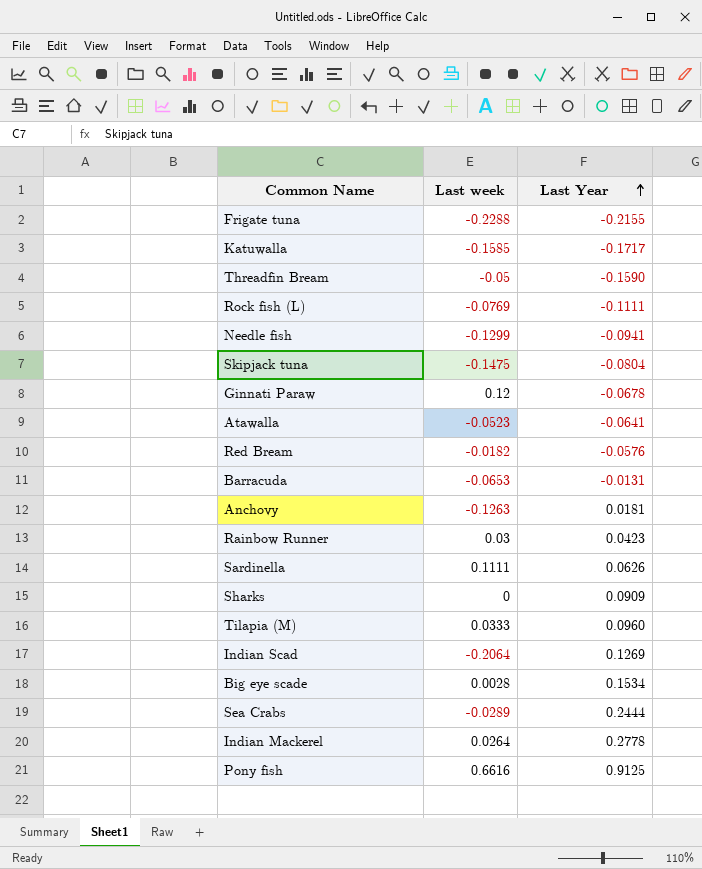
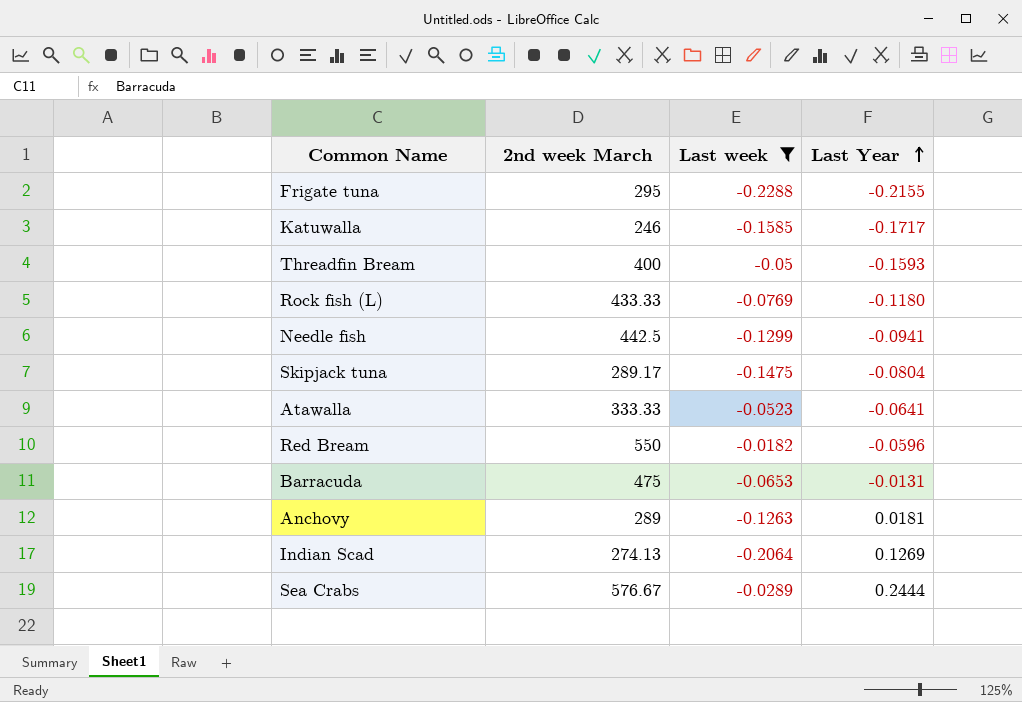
filter: none -> Last week <= -0.0182
column 2nd week March | position: none -> 2
Threadfin Bream | Last Year: -0.1590 -> -0.1593
Rock fish (L) | Last Year: -0.1111 -> -0.1180
Red Bream | Last Year: -0.0576 -> -0.0596

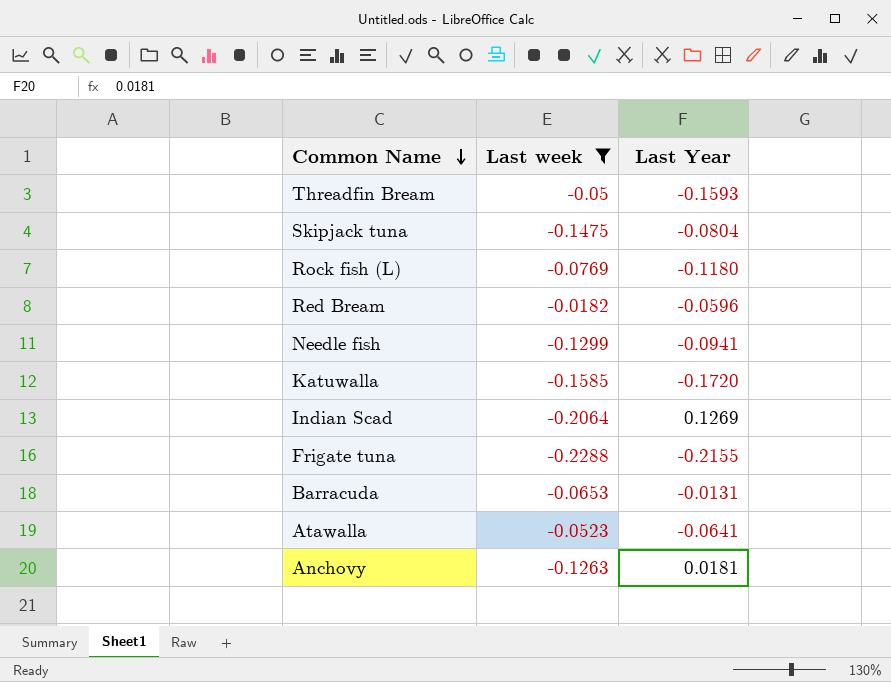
row order: Last Year ascending -> Common Name descending
column 2nd week March | position: 2 -> none
row Sea Crabs: 576.67 | -0.0289 | 0.2444 -> none
Katuwalla | Last Year: -0.1717 -> -0.1720

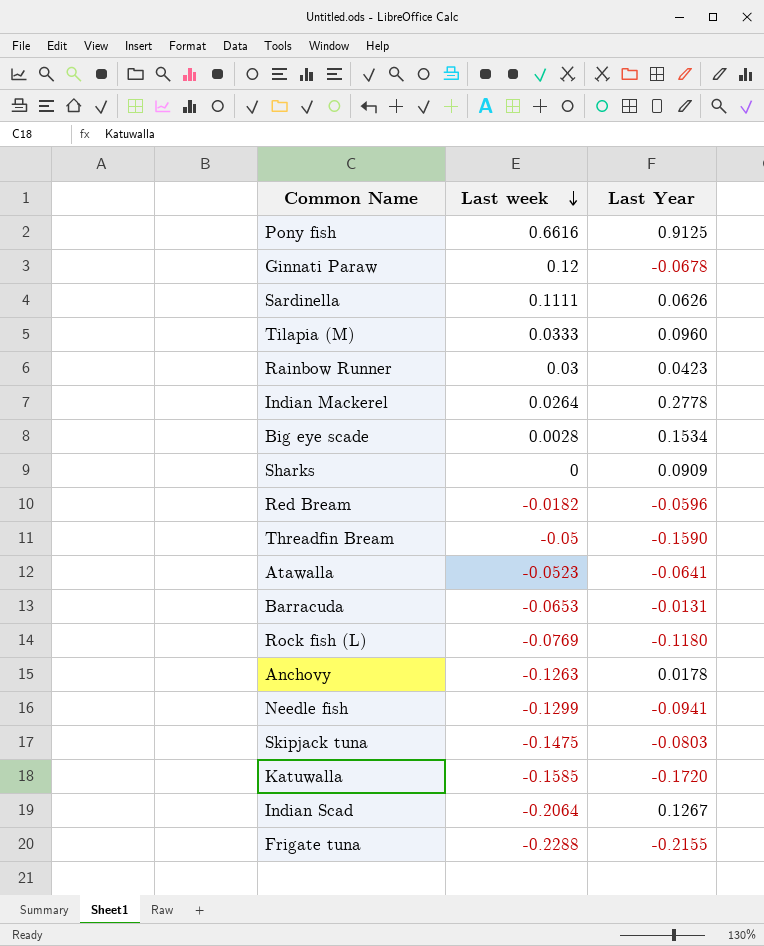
filter: Last week <= -0.0182 -> none
row order: Common Name descending -> Last week descending
Threadfin Bream | Last Year: -0.1593 -> -0.1590
Anchovy | Last Year: 0.0181 -> 0.0178
Skipjack tuna | Last Year: -0.0804 -> -0.0803
Indian Scad | Last Year: 0.1269 -> 0.1267

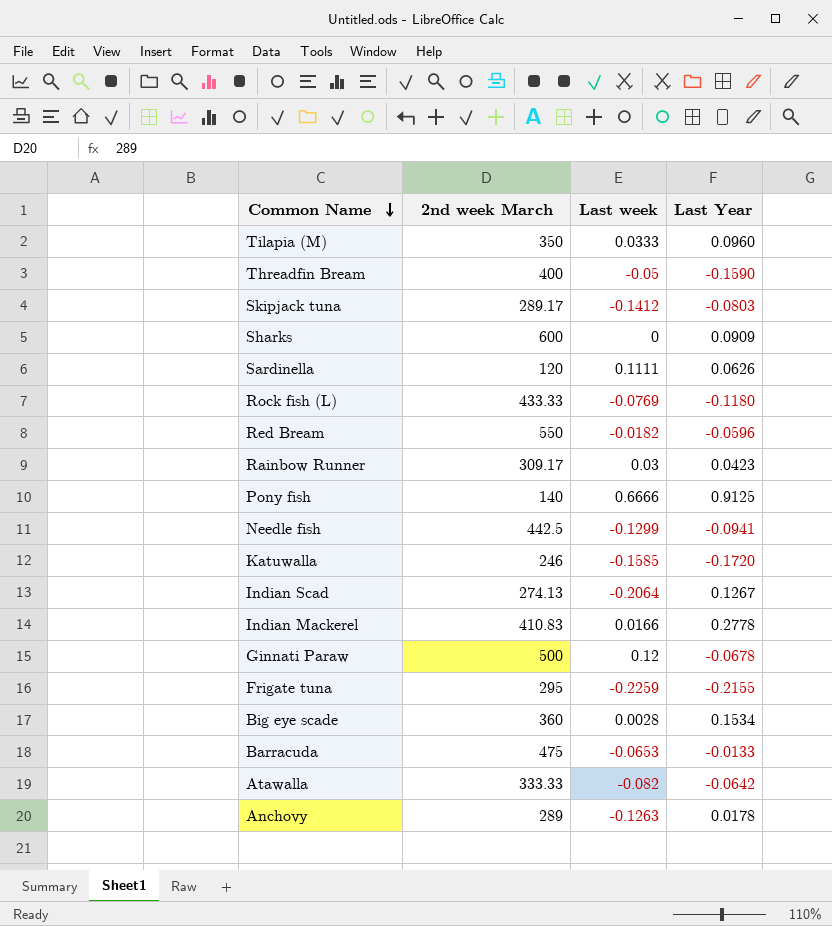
row order: Last week descending -> Common Name descending
column 2nd week March | position: none -> 2
Skipjack tuna | Last week: -0.1475 -> -0.1412
Pony fish | Last week: 0.6616 -> 0.6666
Indian Mackerel | Last week: 0.0264 -> 0.0166
Frigate tuna | Last week: -0.2288 -> -0.2259
Barracuda | Last Year: -0.0131 -> -0.0133
Atawalla | Last week: -0.0523 -> -0.082
Atawalla | Last Year: -0.0641 -> -0.0642

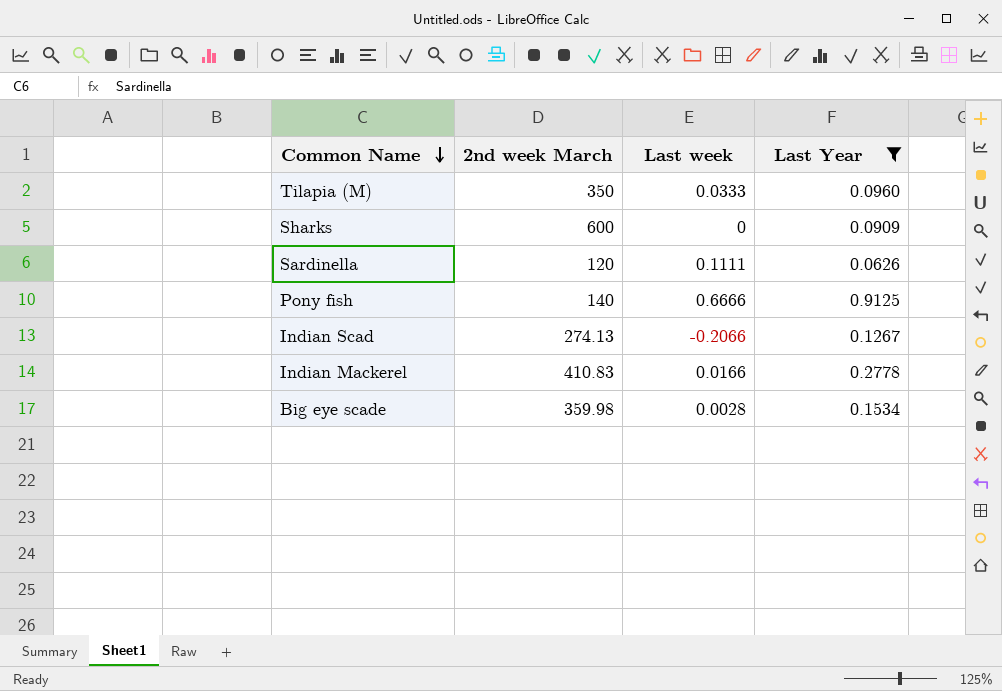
filter: none -> Last Year >= 0.0626
Indian Scad | Last week: -0.2064 -> -0.2066
Big eye scade | 2nd week March: 360 -> 359.98

